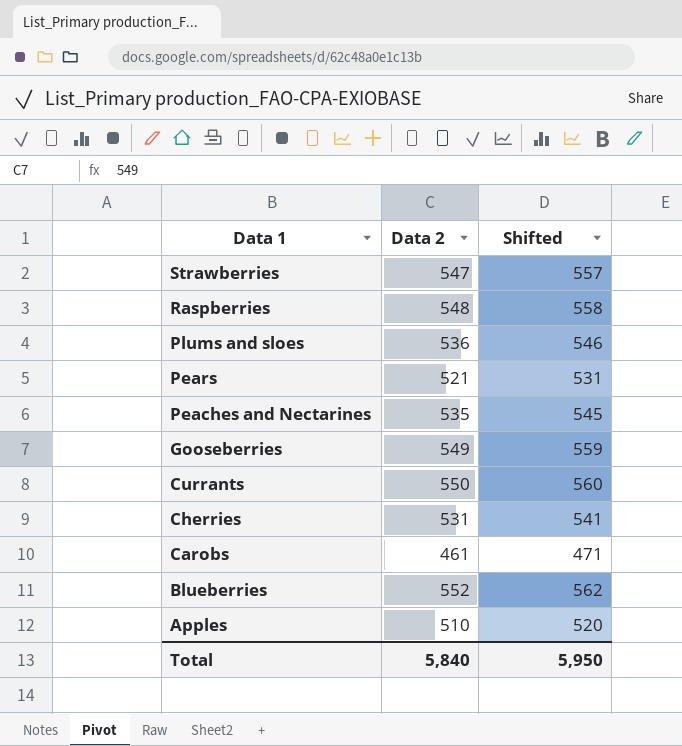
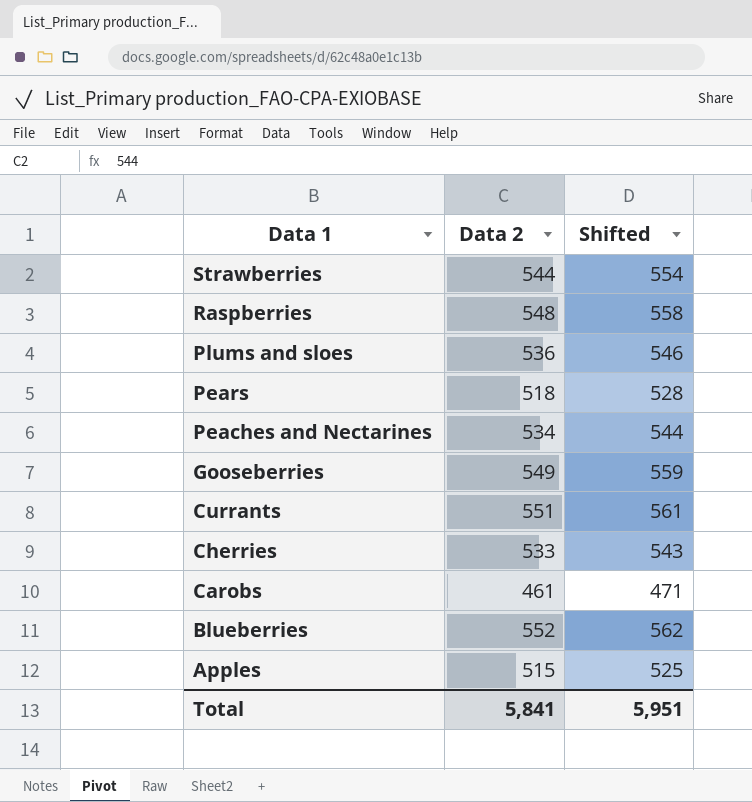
Strawberries | Data 2: 547 -> 544
Strawberries | Shifted: 557 -> 554
Pears | Data 2: 521 -> 518
Pears | Shifted: 531 -> 528
Peaches and Nectarines | Data 2: 535 -> 534
Peaches and Nectarines | Shifted: 545 -> 544
Currants | Data 2: 550 -> 551
Currants | Shifted: 560 -> 561
Cherries | Data 2: 531 -> 533
Cherries | Shifted: 541 -> 543
Apples | Data 2: 510 -> 515
Apples | Shifted: 520 -> 525
Total | Data 2: 5,840 -> 5,841
Total | Shifted: 5,950 -> 5,951

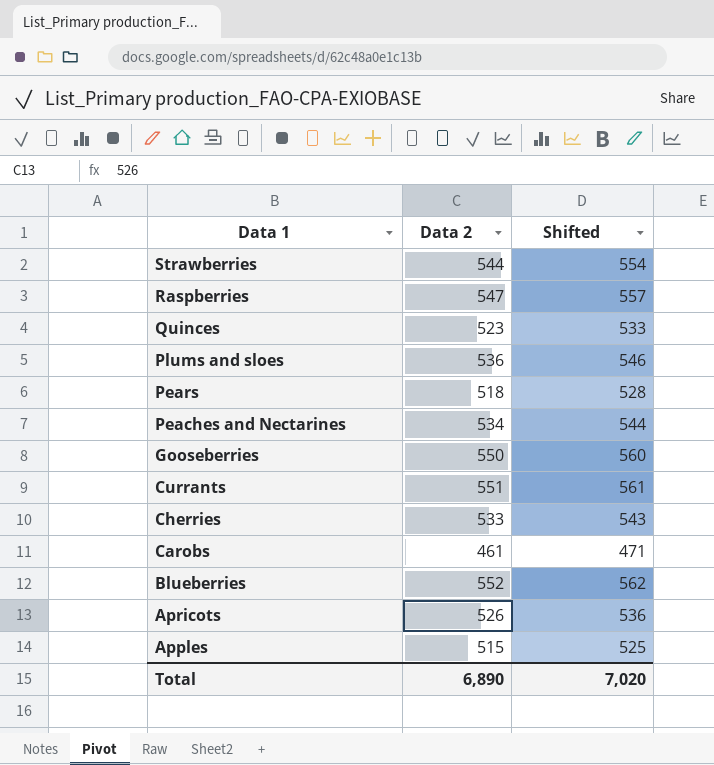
Raspberries | Data 2: 548 -> 547
Raspberries | Shifted: 558 -> 557
row Quinces: none -> 523 | 533
Gooseberries | Data 2: 549 -> 550
Gooseberries | Shifted: 559 -> 560
row Apricots: none -> 526 | 536
Total | Data 2: 5,841 -> 6,890
Total | Shifted: 5,951 -> 7,020

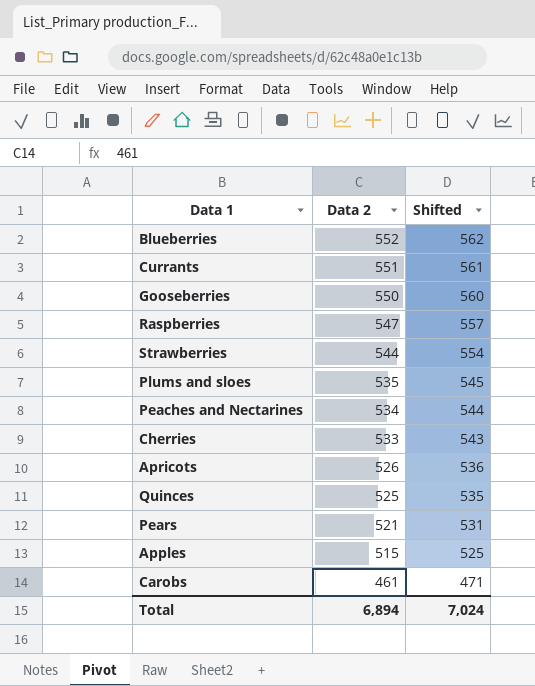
row order: Data 1 descending -> Data 2 descending
Plums and sloes | Data 2: 536 -> 535
Plums and sloes | Shifted: 546 -> 545
Quinces | Data 2: 523 -> 525
Quinces | Shifted: 533 -> 535
Pears | Data 2: 518 -> 521
Pears | Shifted: 528 -> 531
Total | Data 2: 6,890 -> 6,894
Total | Shifted: 7,020 -> 7,024

